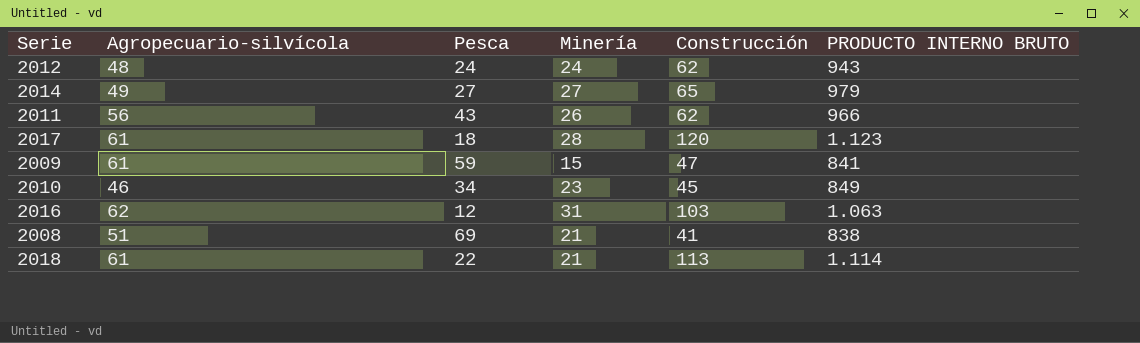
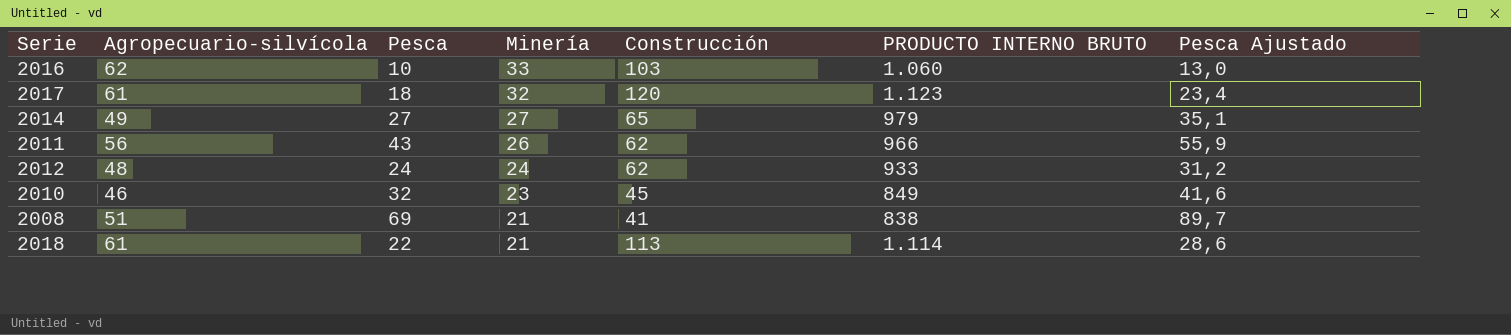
row order: none -> Minería descending
column Pesca Ajustado | formula: none -> [Pesca] * 1,3
row 2009: 61 | 59 | 15 | 47 | 841 -> none
2016 | Pesca: 12 -> 10
2016 | Minería: 31 -> 33
2016 | PRODUCTO INTERNO BRUTO: 1.063 -> 1.060
2017 | Minería: 28 -> 32
2012 | PRODUCTO INTERNO BRUTO: 943 -> 933
2010 | Pesca: 34 -> 32

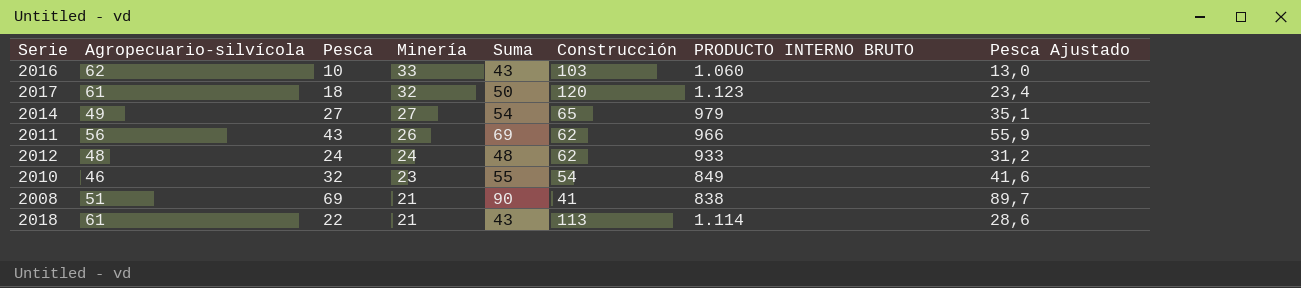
column Suma | formula: none -> [Pesca] + [Minería]
2010 | Construcción: 45 -> 54

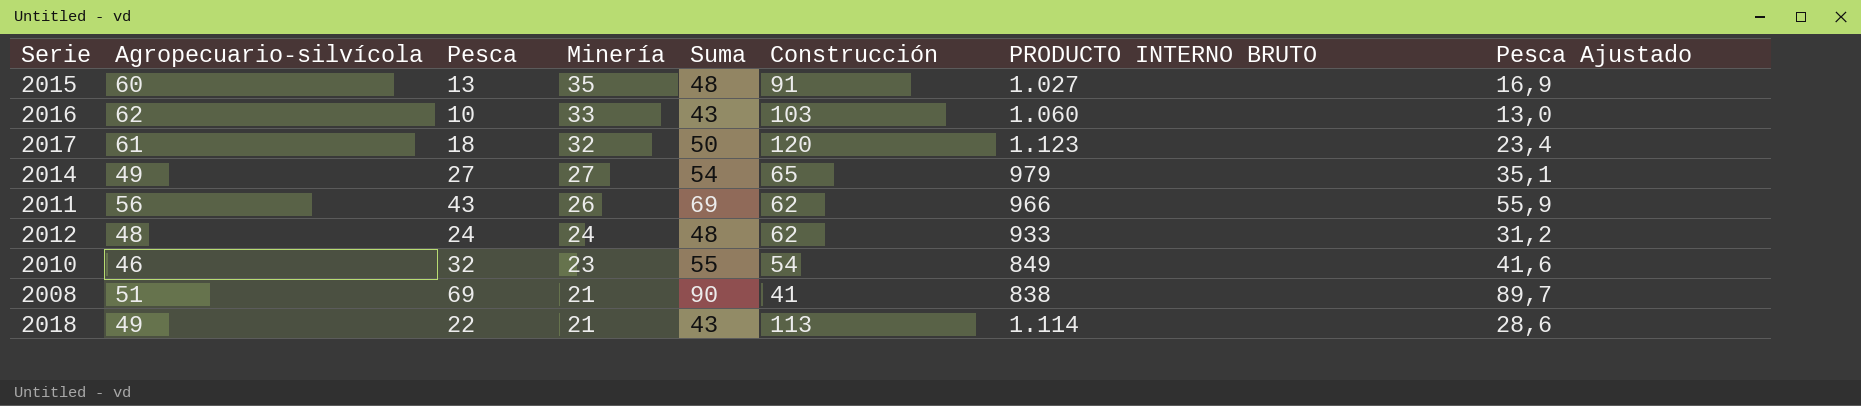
row 2015: none -> 60 | 13 | 35 | 48 | 91 | 1.027 | 16,9
2018 | Agropecuario-silvícola: 61 -> 49

